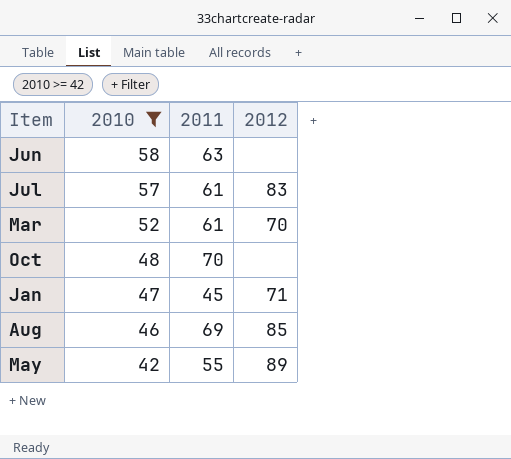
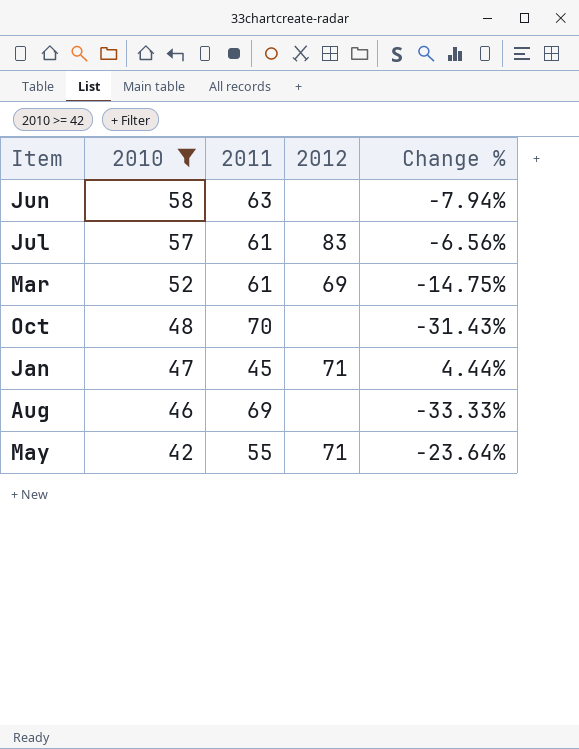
column Change % | formula: none -> ([2010] - [2011]) / [2011]
Mar | 2012: 70 -> 69
Aug | 2012: 85 -> none
May | 2012: 89 -> 71

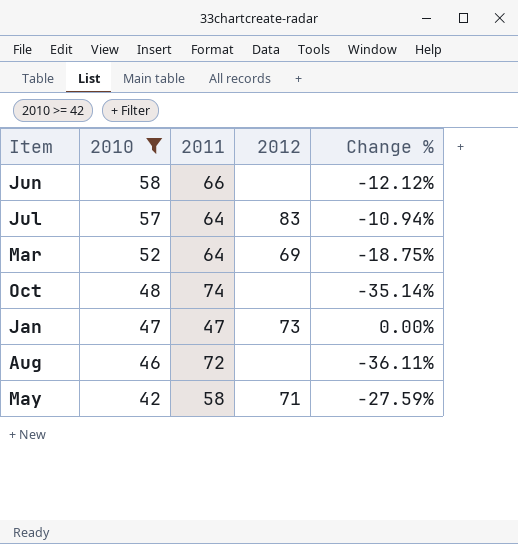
Jun | 2011: 63 -> 66
Jun | Change %: -7.94% -> -12.12%
Jul | 2011: 61 -> 64
Jul | Change %: -6.56% -> -10.94%
Mar | 2011: 61 -> 64
Mar | Change %: -14.75% -> -18.75%
Oct | 2011: 70 -> 74
Oct | Change %: -31.43% -> -35.14%
Jan | 2011: 45 -> 47
Jan | 2012: 71 -> 73
Jan | Change %: 4.44% -> 0.00%
Aug | 2011: 69 -> 72
Aug | Change %: -33.33% -> -36.11%
May | 2011: 55 -> 58
May | Change %: -23.64% -> -27.59%

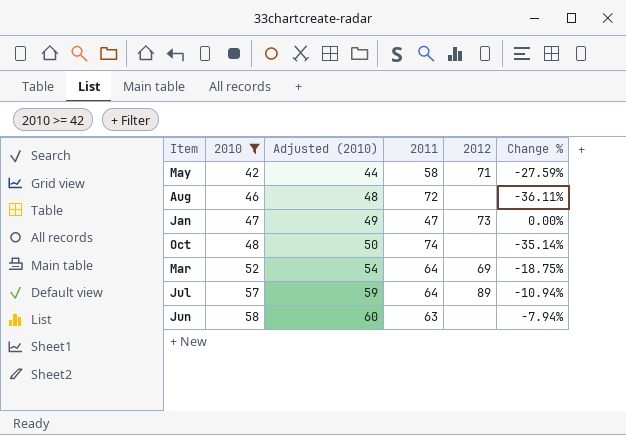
row order: 2010 descending -> 2010 ascending
column Adjusted (2010) | formula: none -> [2010] + 2
Jul | 2012: 83 -> 89
Jun | 2011: 66 -> 63
Jun | Change %: -12.12% -> -7.94%

